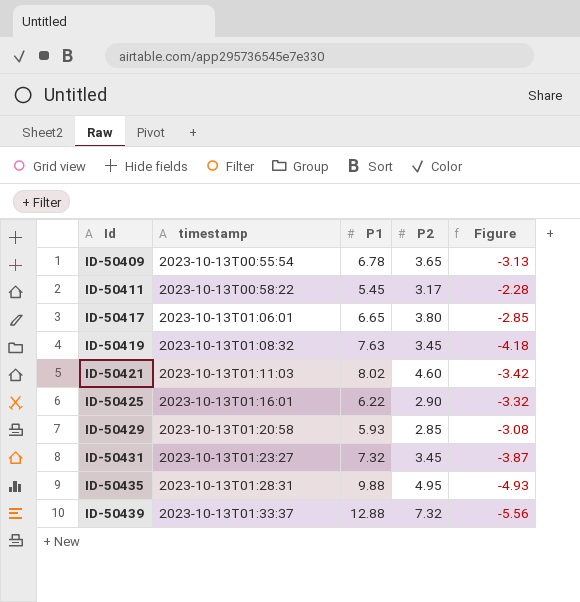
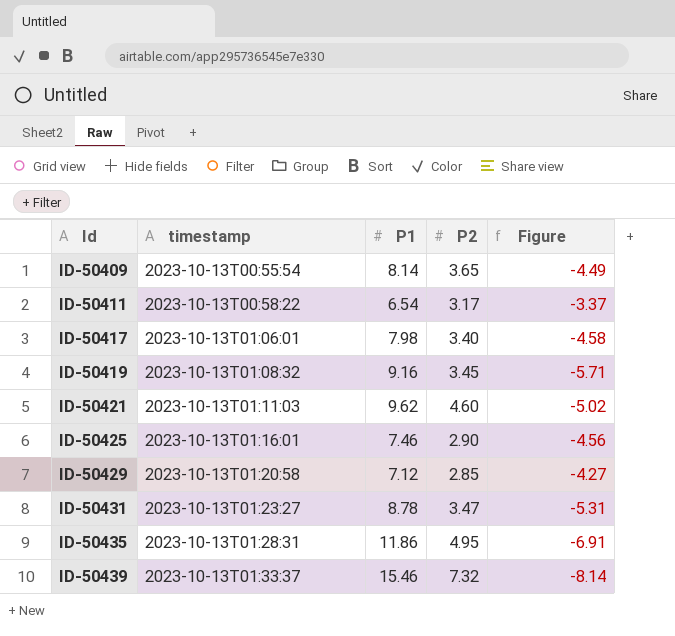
ID-50409 | P1: 6.78 -> 8.14
ID-50409 | Figure: -3.13 -> -4.49
ID-50411 | P1: 5.45 -> 6.54
ID-50411 | Figure: -2.28 -> -3.37
ID-50417 | P1: 6.65 -> 7.98
ID-50417 | P2: 3.80 -> 3.40
ID-50417 | Figure: -2.85 -> -4.58
ID-50419 | P1: 7.63 -> 9.16
ID-50419 | Figure: -4.18 -> -5.71
ID-50421 | P1: 8.02 -> 9.62
ID-50421 | Figure: -3.42 -> -5.02
ID-50425 | P1: 6.22 -> 7.46
ID-50425 | Figure: -3.32 -> -4.56
ID-50429 | P1: 5.93 -> 7.12
ID-50429 | Figure: -3.08 -> -4.27
ID-50431 | P1: 7.32 -> 8.78
ID-50431 | P2: 3.45 -> 3.47
ID-50431 | Figure: -3.87 -> -5.31
ID-50435 | P1: 9.88 -> 11.86
ID-50435 | Figure: -4.93 -> -6.91
ID-50439 | P1: 12.88 -> 15.46
ID-50439 | Figure: -5.56 -> -8.14

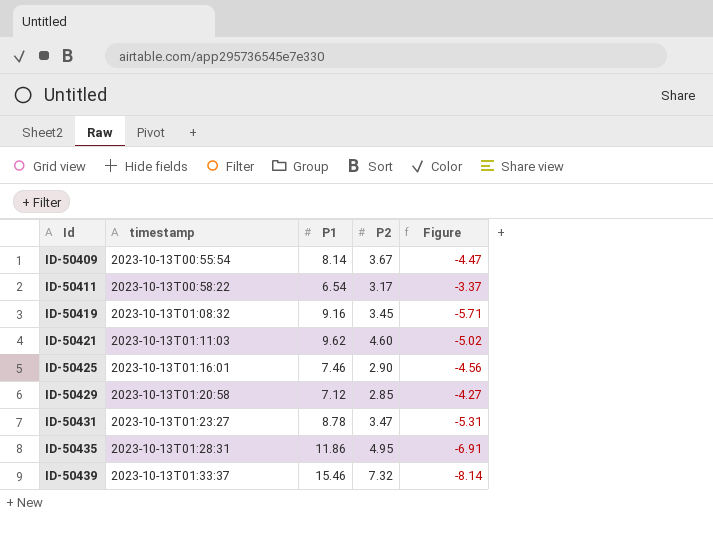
row ID-50417: 2023-10-13T01:06:01 | 7.98 | 3.40 | -4.58 -> none
ID-50409 | P2: 3.65 -> 3.67
ID-50409 | Figure: -4.49 -> -4.47

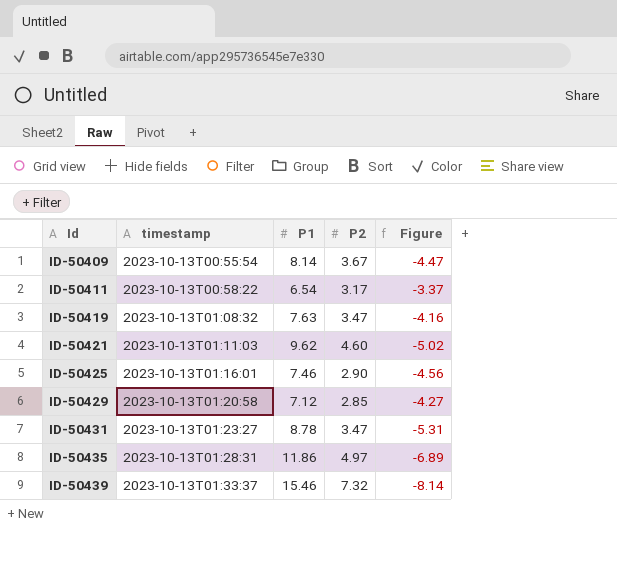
ID-50419 | P1: 9.16 -> 7.63
ID-50419 | P2: 3.45 -> 3.47
ID-50419 | Figure: -5.71 -> -4.16
ID-50435 | P2: 4.95 -> 4.97
ID-50435 | Figure: -6.91 -> -6.89

